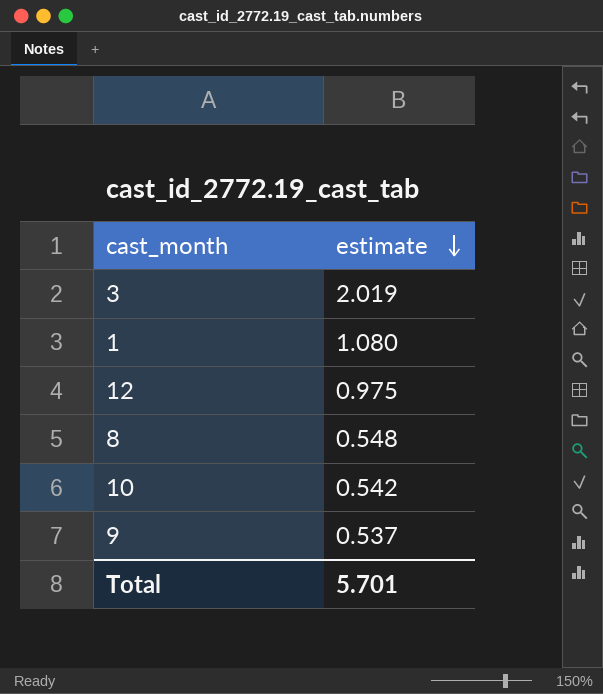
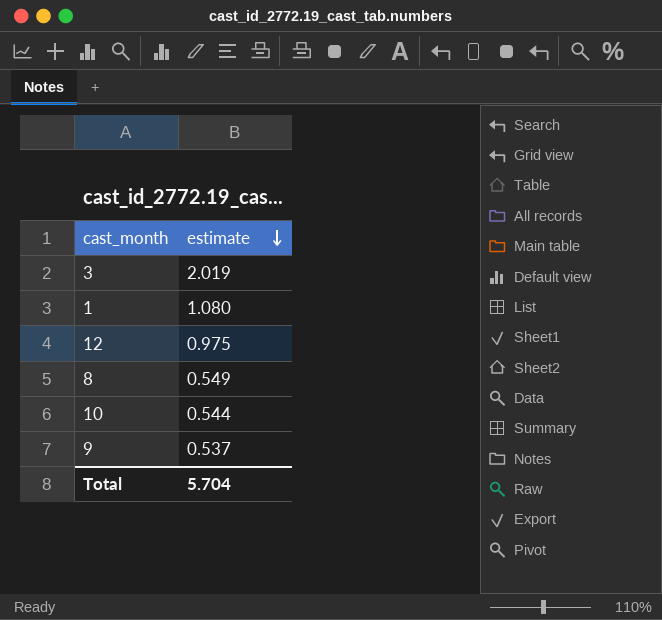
8 | estimate: 0.548 -> 0.549
10 | estimate: 0.542 -> 0.544
Total | estimate: 5.701 -> 5.704

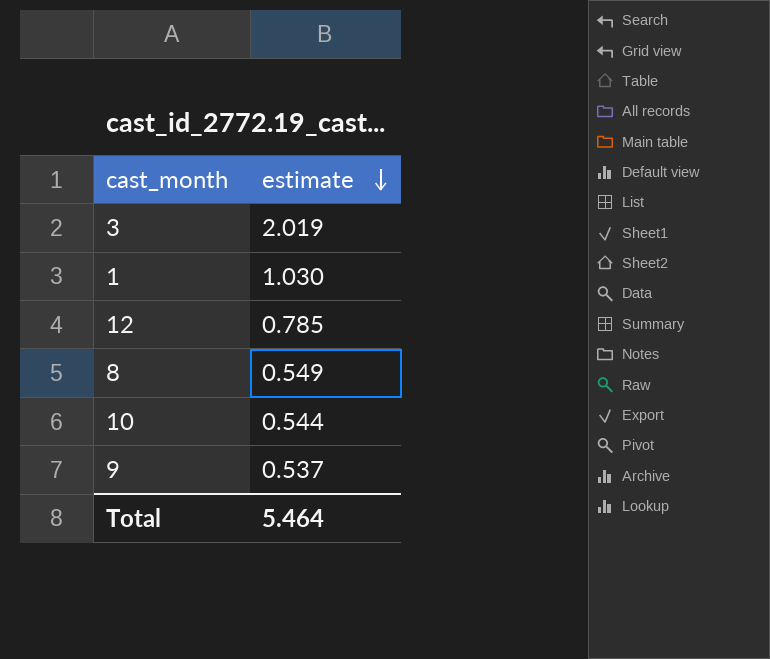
1 | estimate: 1.080 -> 1.030
12 | estimate: 0.975 -> 0.785
Total | estimate: 5.704 -> 5.464

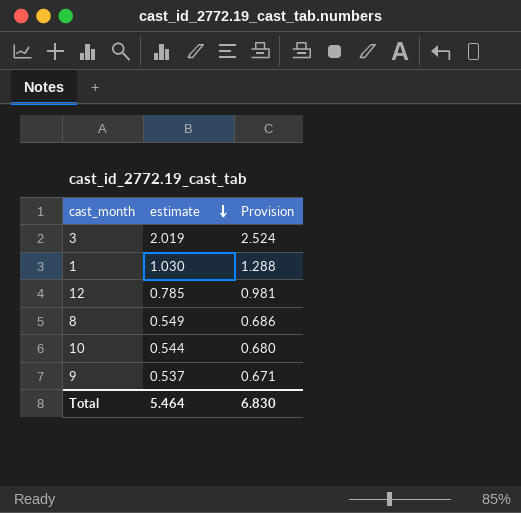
column Provision | formula: none -> [estimate] * 1.25

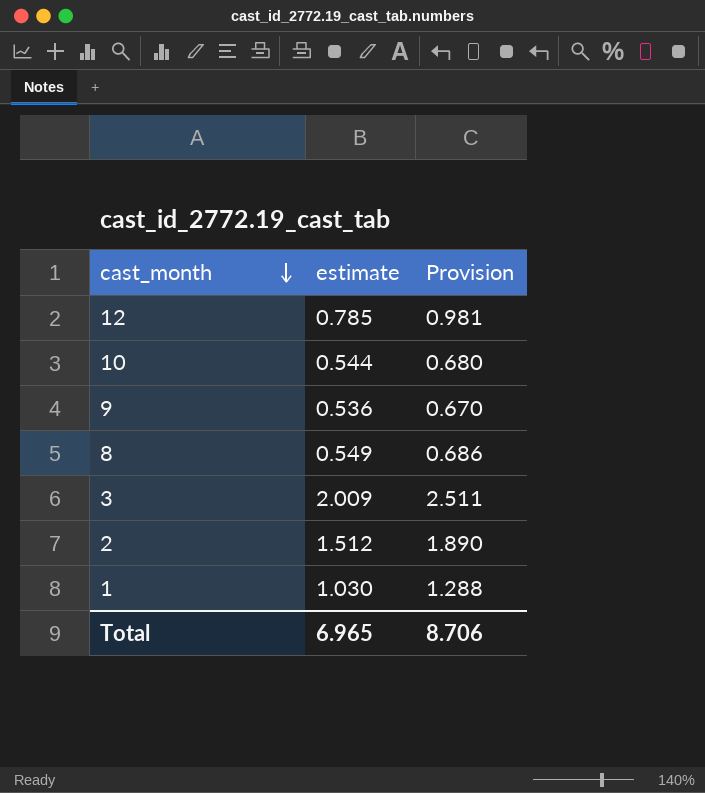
row order: estimate descending -> cast_month descending
9 | estimate: 0.537 -> 0.536
9 | Provision: 0.671 -> 0.670
3 | estimate: 2.019 -> 2.009
3 | Provision: 2.524 -> 2.511
row 2: none -> 1.512 | 1.890
Total | estimate: 5.464 -> 6.965
Total | Provision: 6.830 -> 8.706

